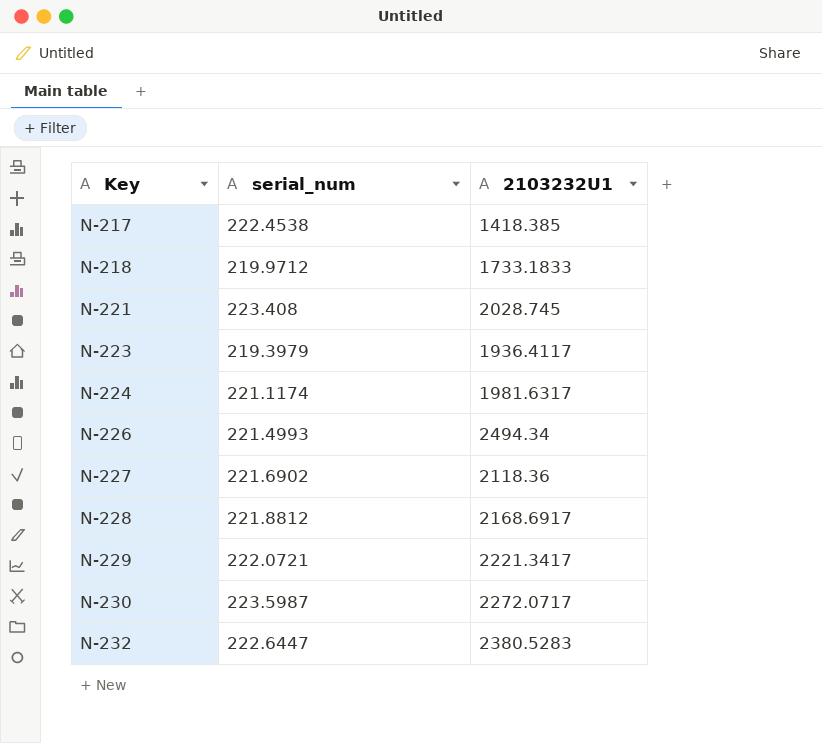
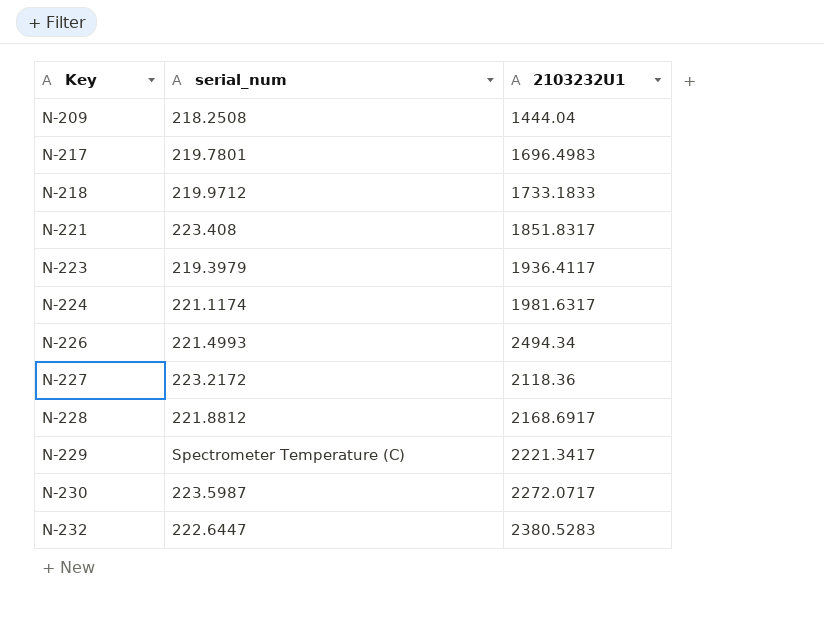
row N-209: none -> 218.2508 | 1444.04
N-217 | serial_num: 222.4538 -> 219.7801
N-217 | 2103232U1: 1418.385 -> 1696.4983
N-221 | 2103232U1: 2028.745 -> 1851.8317
N-227 | serial_num: 221.6902 -> 223.2172
N-229 | serial_num: 222.0721 -> Spectrometer Temperature (C)

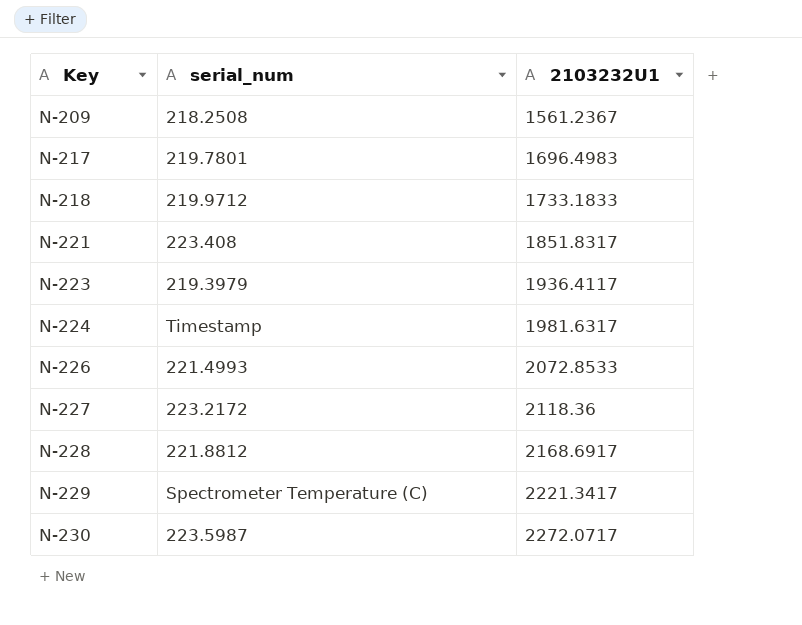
row N-232: 222.6447 | 2380.5283 -> none
N-209 | 2103232U1: 1444.04 -> 1561.2367
N-224 | serial_num: 221.1174 -> Timestamp
N-226 | 2103232U1: 2494.34 -> 2072.8533

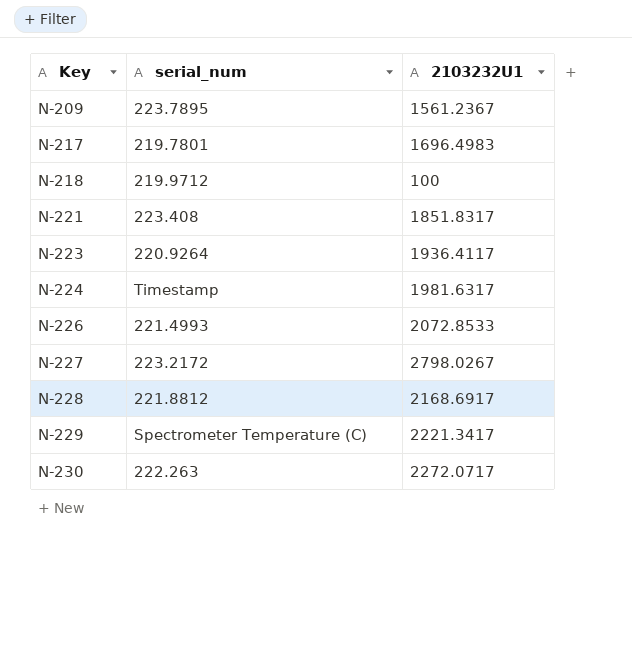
N-209 | serial_num: 218.2508 -> 223.7895
N-218 | 2103232U1: 1733.1833 -> 100
N-223 | serial_num: 219.3979 -> 220.9264
N-227 | 2103232U1: 2118.36 -> 2798.0267
N-230 | serial_num: 223.5987 -> 222.263

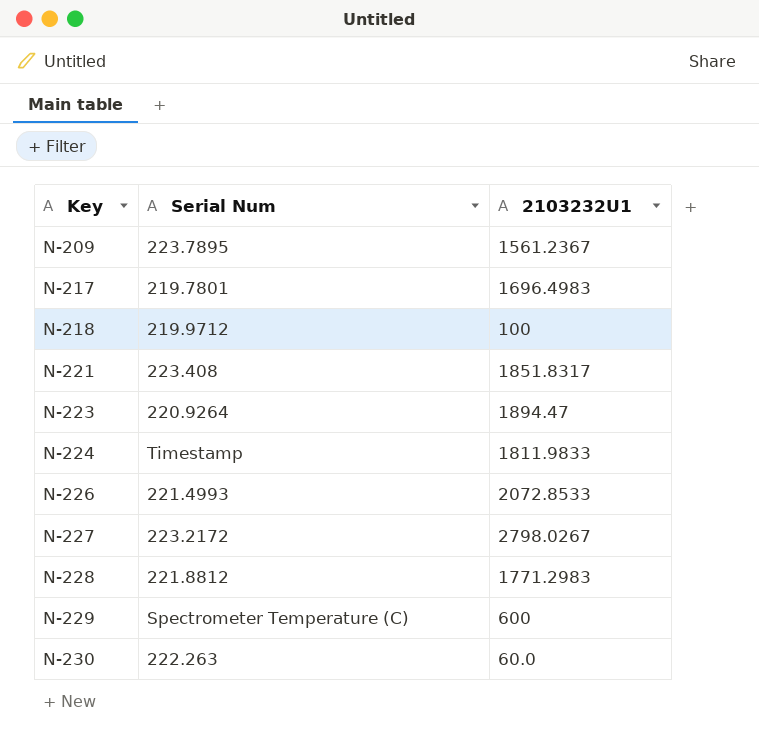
column name: serial_num -> Serial Num
N-223 | 2103232U1: 1936.4117 -> 1894.47
N-224 | 2103232U1: 1981.6317 -> 1811.9833
N-228 | 2103232U1: 2168.6917 -> 1771.2983
N-229 | 2103232U1: 2221.3417 -> 600
N-230 | 2103232U1: 2272.0717 -> 60.0

